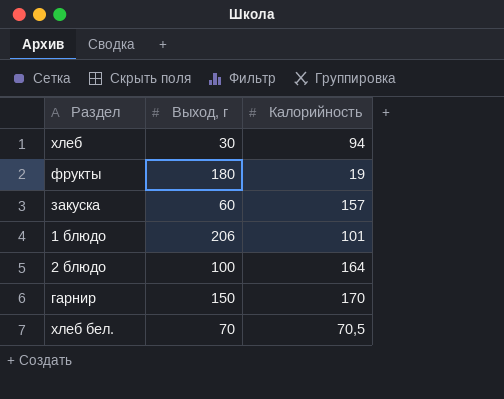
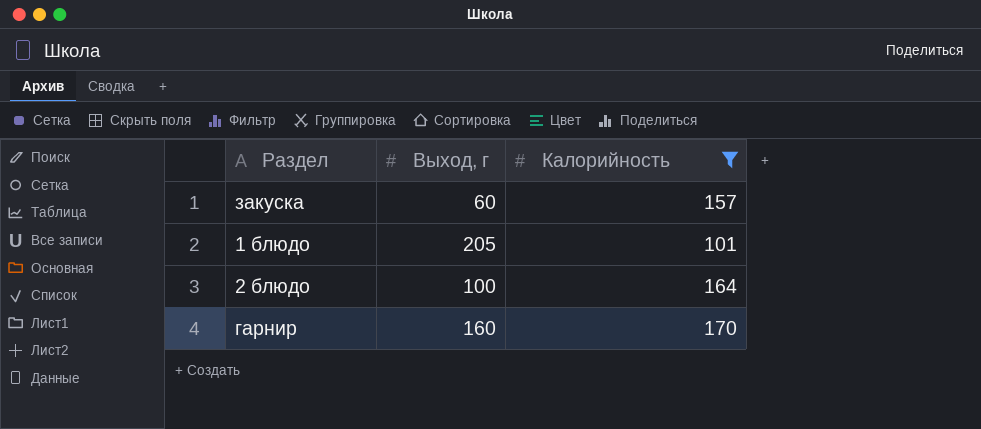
filter: none -> Калорийность >= 101
1 блюдо | Выход, г: 206 -> 205
гарнир | Выход, г: 150 -> 160

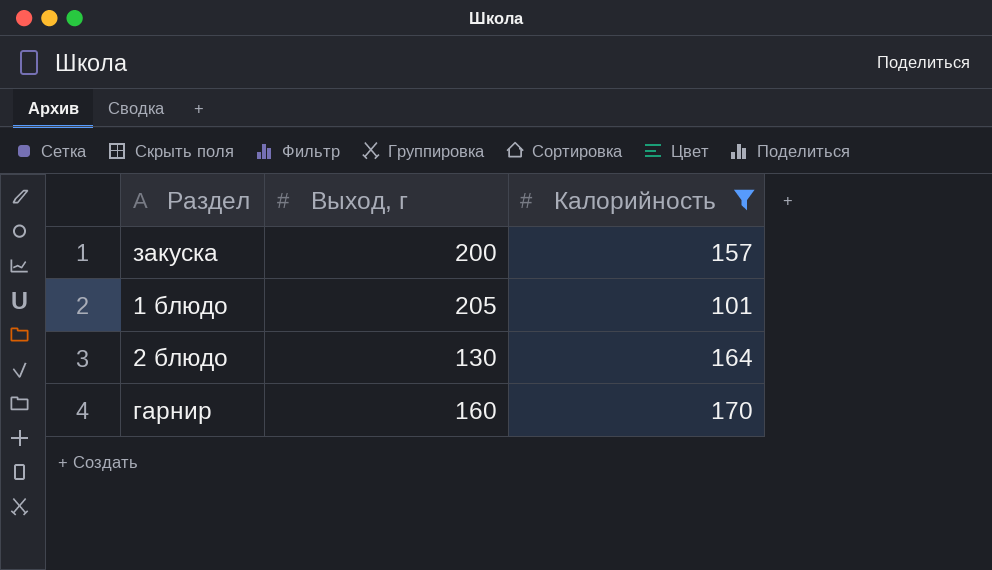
закуска | Выход, г: 60 -> 200
2 блюдо | Выход, г: 100 -> 130

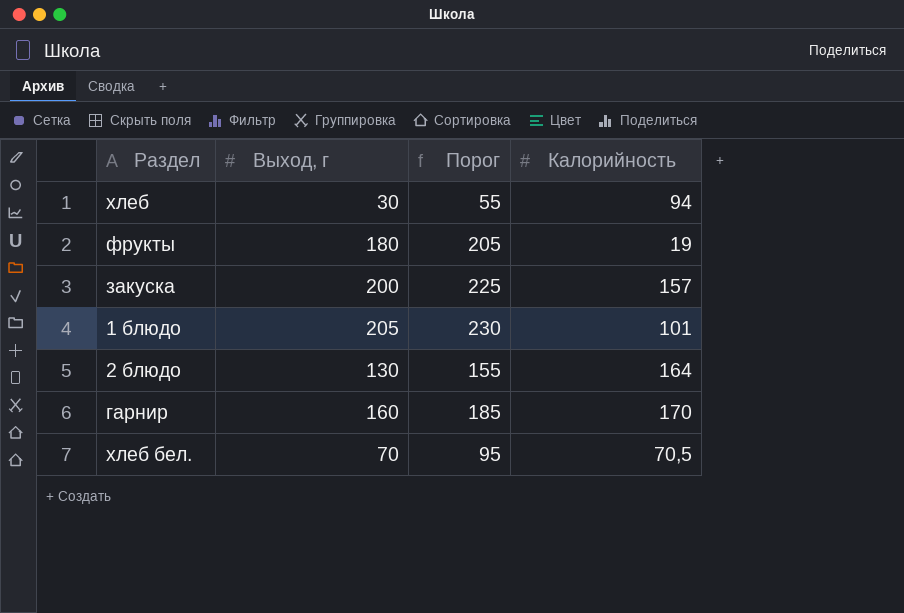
filter: Калорийность >= 101 -> none
column Порог | formula: none -> [Выход, г] + 25

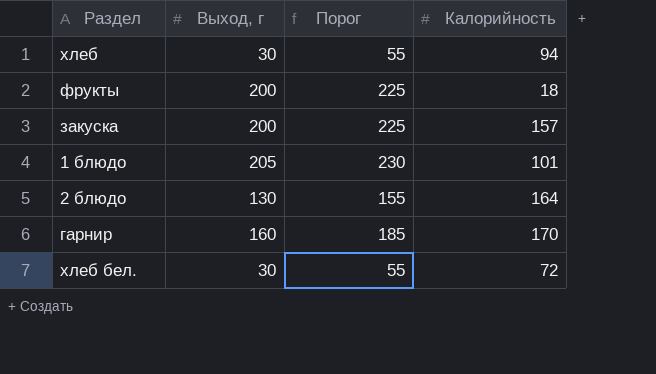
фрукты | Выход, г: 180 -> 200
фрукты | Порог: 205 -> 225
фрукты | Калорийность: 19 -> 18
хлеб бел. | Выход, г: 70 -> 30
хлеб бел. | Порог: 95 -> 55
хлеб бел. | Калорийность: 70,5 -> 72

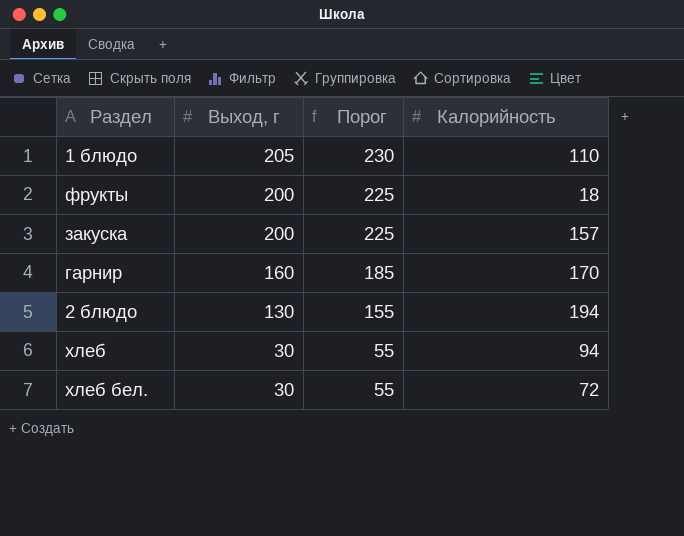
row order: none -> Выход, г descending
1 блюдо | Калорийность: 101 -> 110
2 блюдо | Калорийность: 164 -> 194

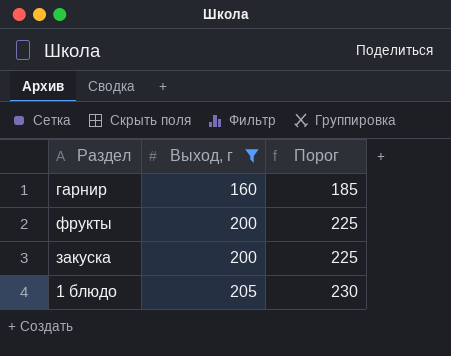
filter: none -> Выход, г >= 160
row order: Выход, г descending -> Выход, г ascending
column Калорийность | position: 4 -> none

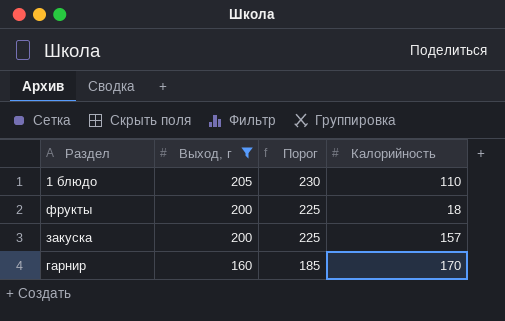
row order: Выход, г ascending -> Выход, г descending
column Калорийность | position: none -> 4

